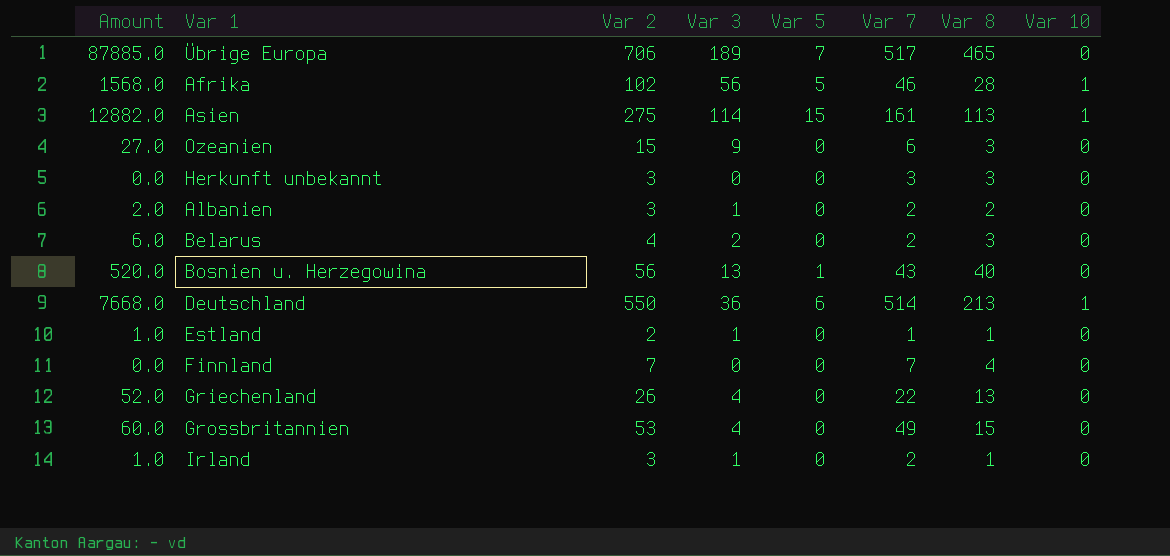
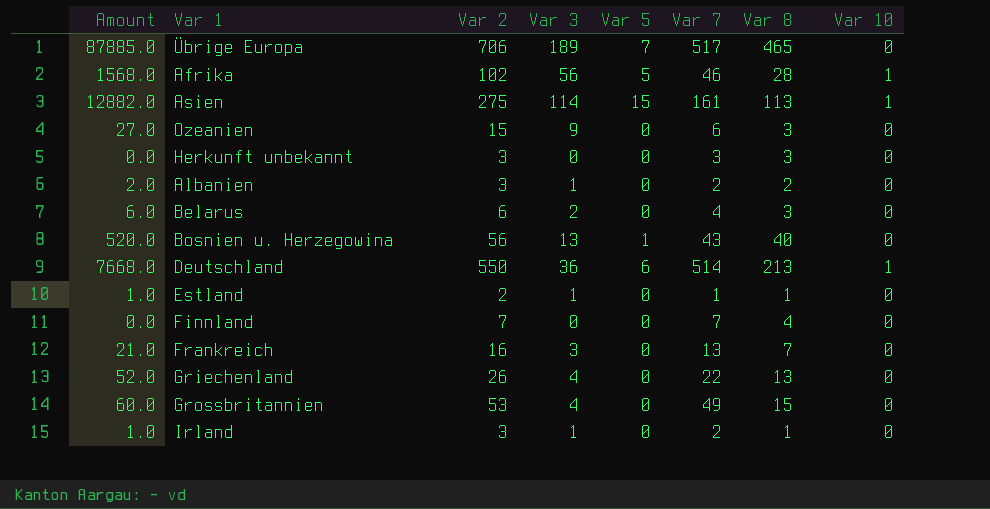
Belarus | Var 2: 4 -> 6
Belarus | Var 7: 2 -> 4
row Frankreich: none -> 21.0 | 16 | 3 | 0 | 13 | 7 | 0

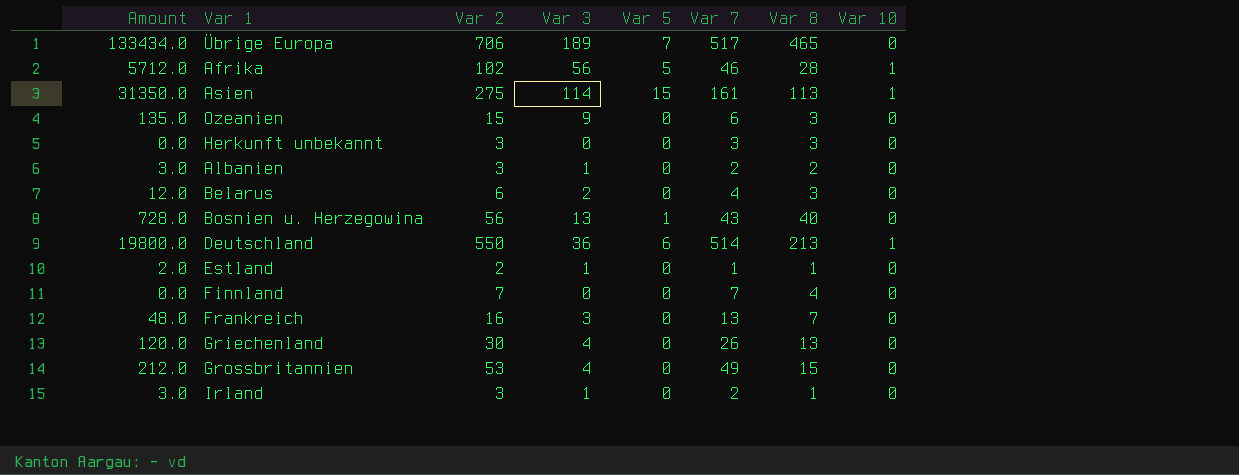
column Amount | formula: [Var 3] * [Var 8] -> [Var 2] * [Var 3]
Griechenland | Var 2: 26 -> 30
Griechenland | Var 7: 22 -> 26

